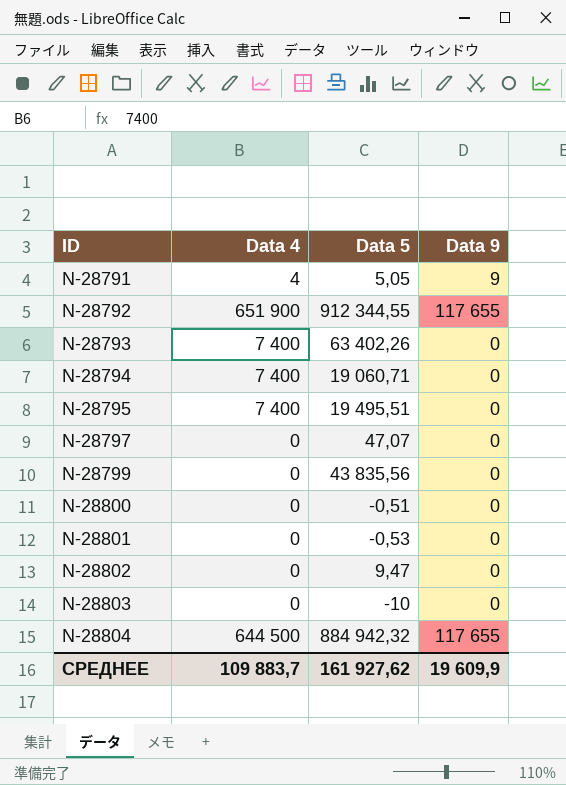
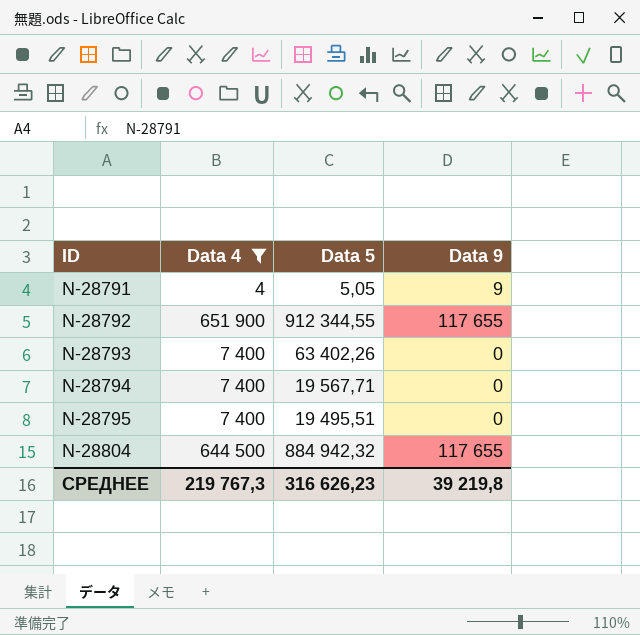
filter: none -> Data 4 != 0
N-28794 | Data 5: 19 060,71 -> 19 567,71
СРЕДНЕЕ | Data 4: 109 883,7 -> 219 767,3
СРЕДНЕЕ | Data 5: 161 927,62 -> 316 626,23
СРЕДНЕЕ | Data 9: 19 609,9 -> 39 219,8

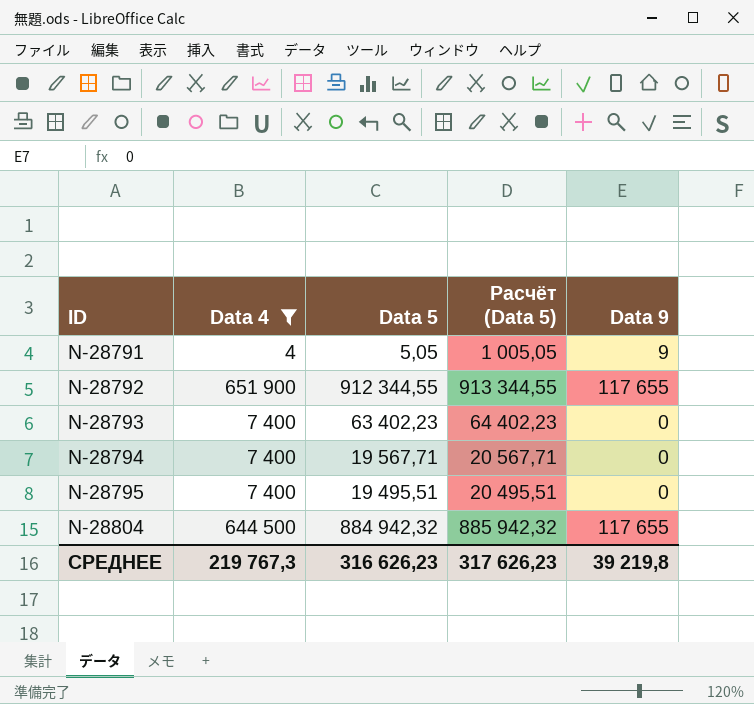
column Расчёт (Data 5) | formula: none -> [Data 5] + 1000
N-28793 | Data 5: 63 402,26 -> 63 402,23

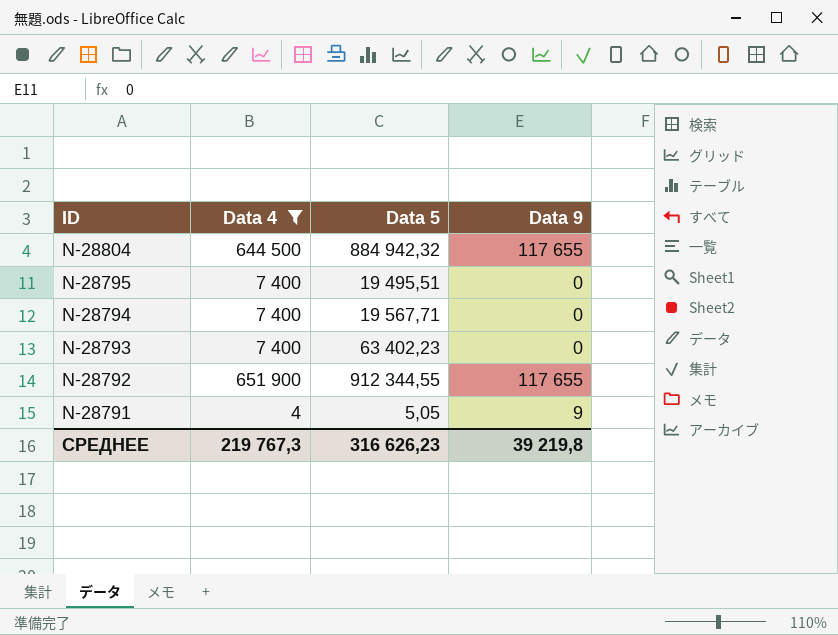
row order: ID ascending -> ID descending
column Расчёт (Data 5) | formula: [Data 5] + 1000 -> none

